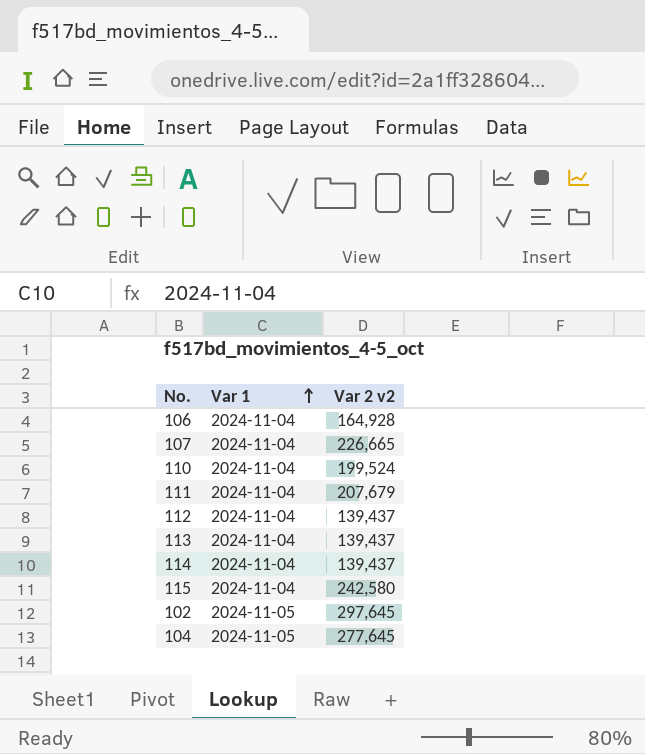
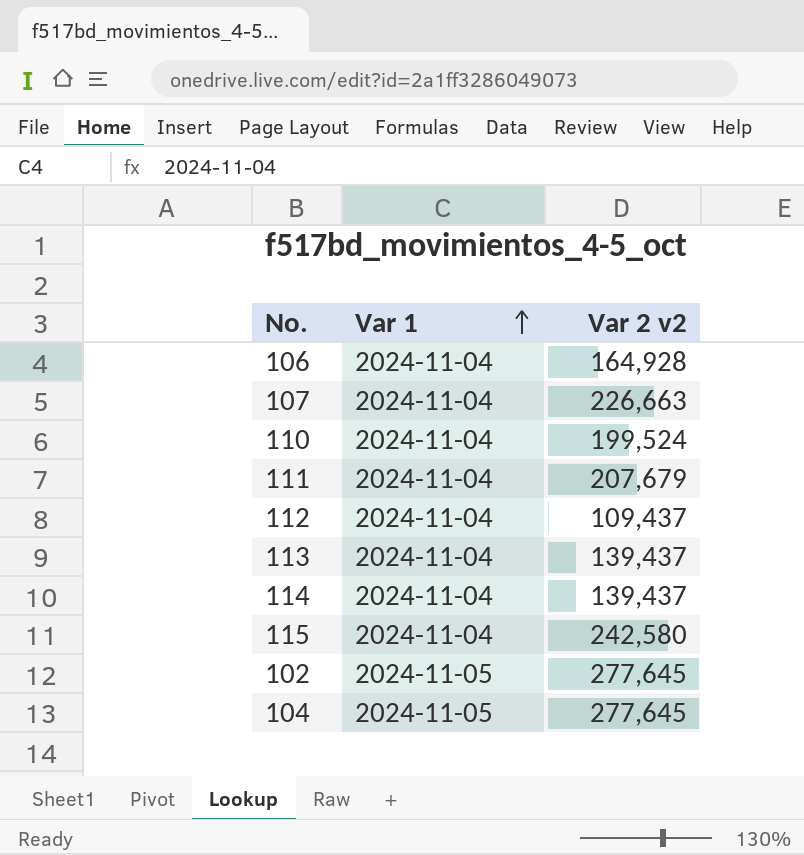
107 | Var 2 v2: 226,665 -> 226,663
112 | Var 2 v2: 139,437 -> 109,437
102 | Var 2 v2: 297,645 -> 277,645

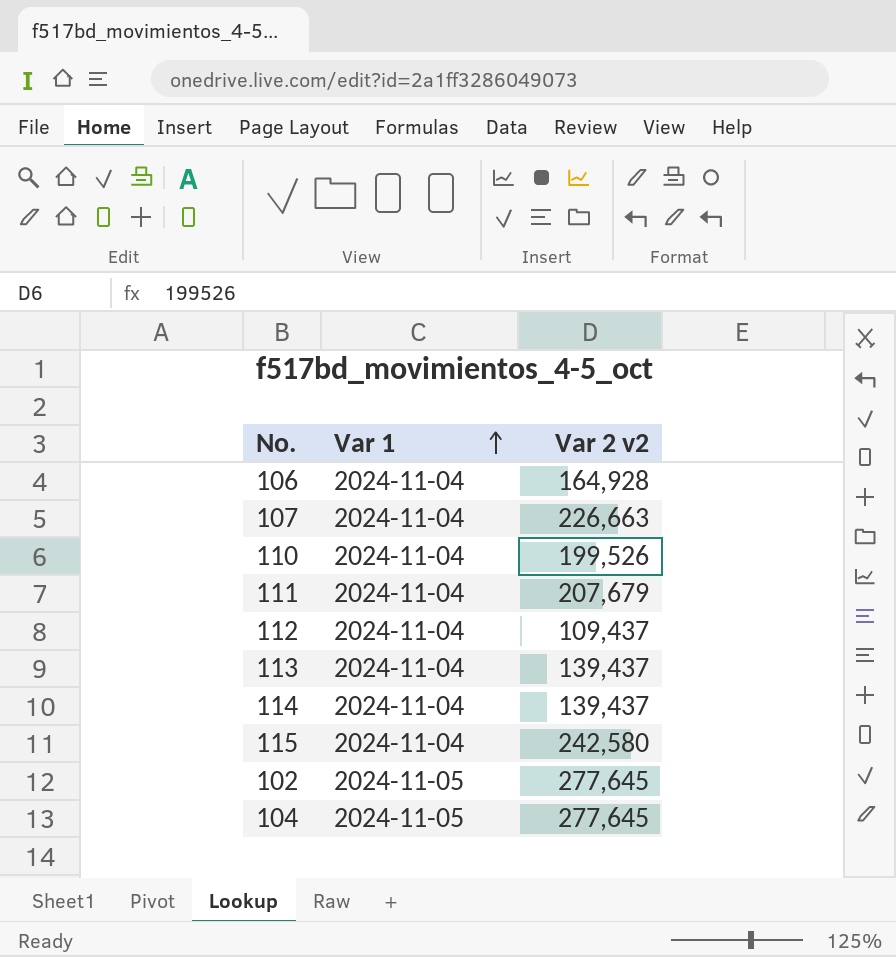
110 | Var 2 v2: 199,524 -> 199,526

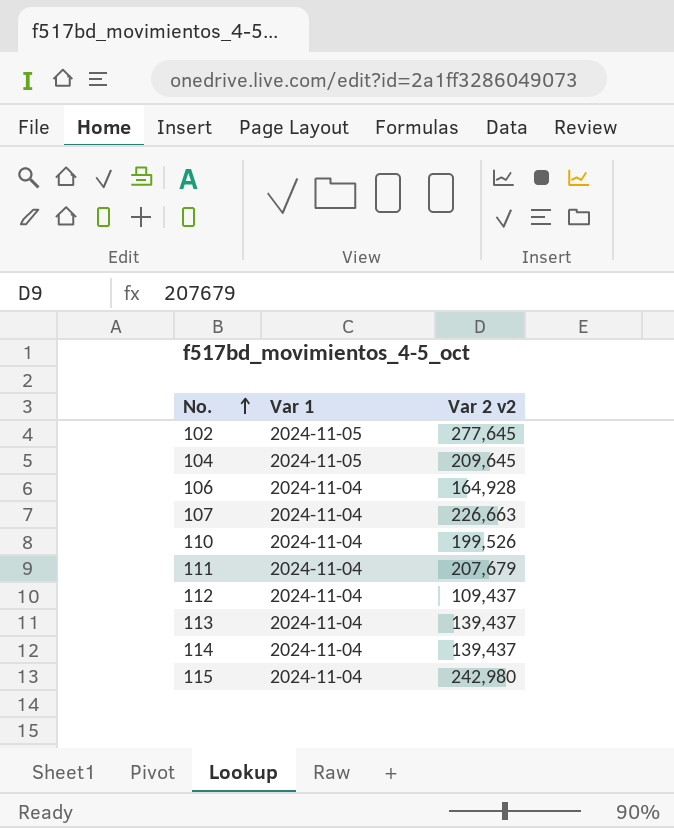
row order: Var 1 ascending -> No. ascending
104 | Var 2 v2: 277,645 -> 209,645
115 | Var 2 v2: 242,580 -> 242,980

